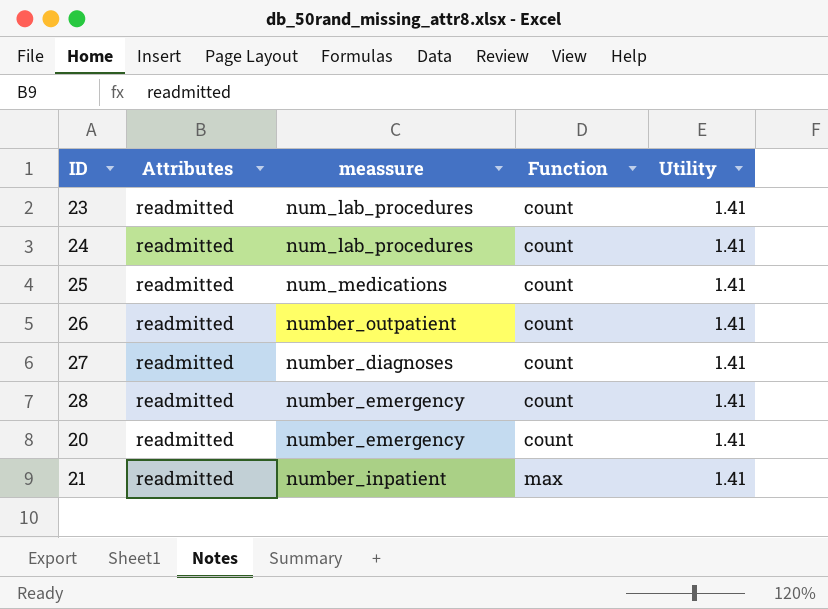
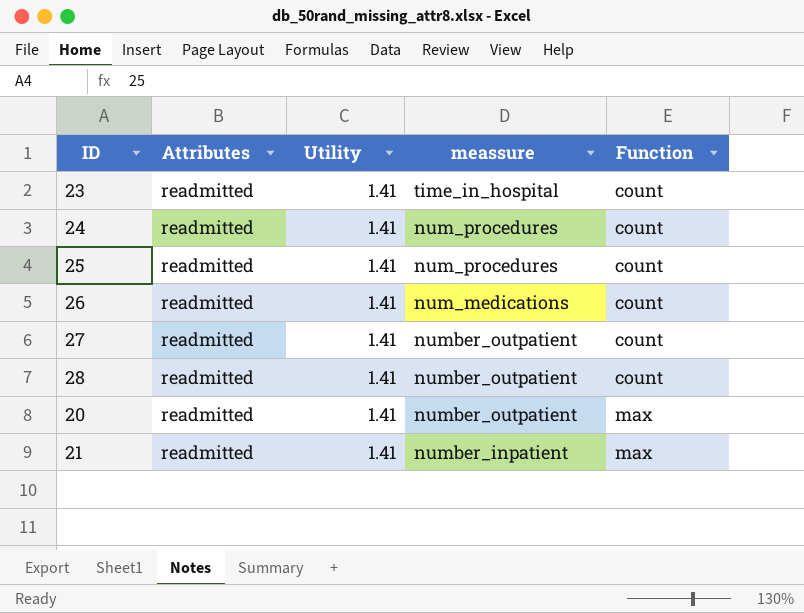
column Utility | position: 5 -> 3
23 | meassure: num_lab_procedures -> time_in_hospital
24 | meassure: num_lab_procedures -> num_procedures
25 | meassure: num_medications -> num_procedures
26 | meassure: number_outpatient -> num_medications
27 | meassure: number_diagnoses -> number_outpatient
28 | meassure: number_emergency -> number_outpatient
20 | meassure: number_emergency -> number_outpatient
20 | Function: count -> max

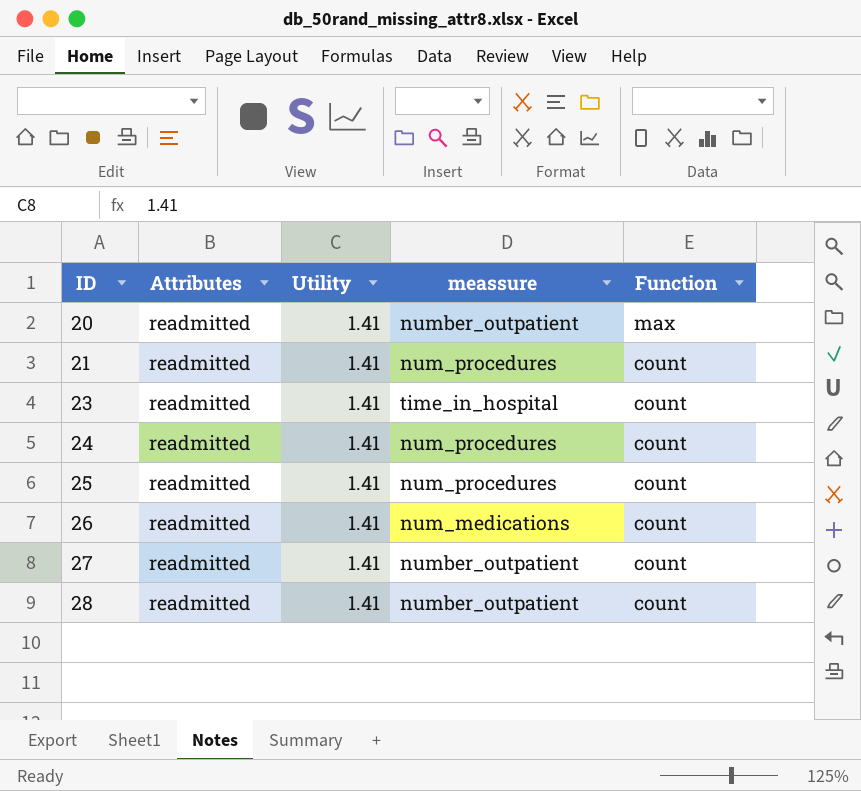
row order: Function ascending -> ID ascending
21 | meassure: number_inpatient -> num_procedures
21 | Function: max -> count

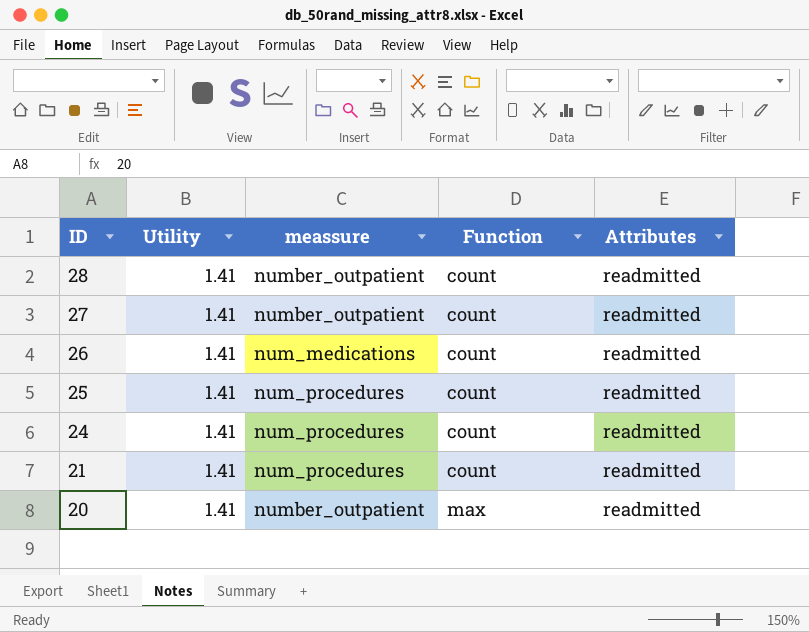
row order: ID ascending -> ID descending
column Attributes | position: 2 -> 5
row 23: readmitted | 1.41 | time_in_hospital | count -> none

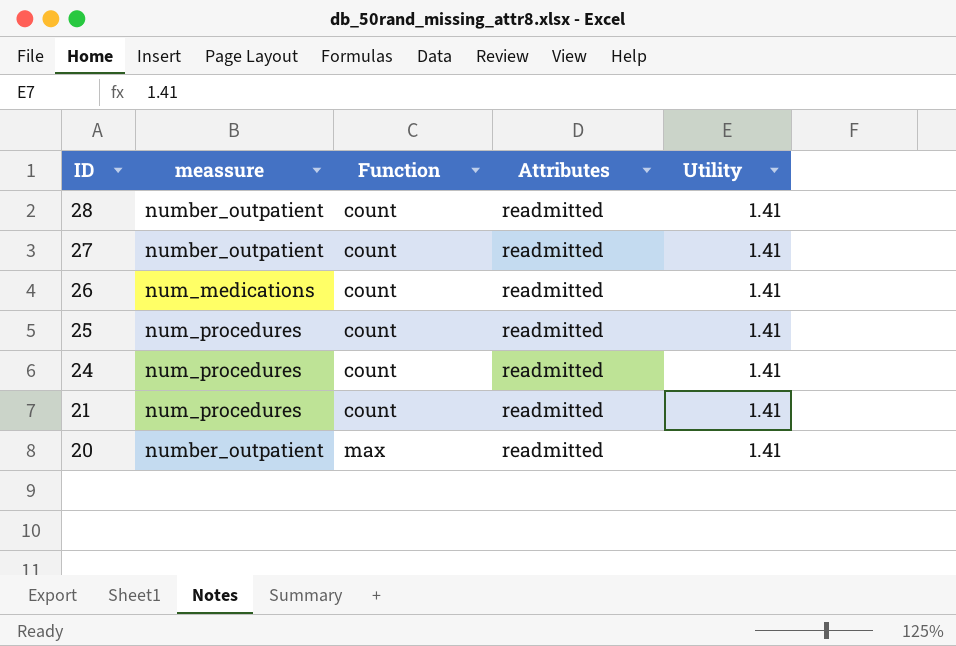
column Utility | position: 2 -> 5

